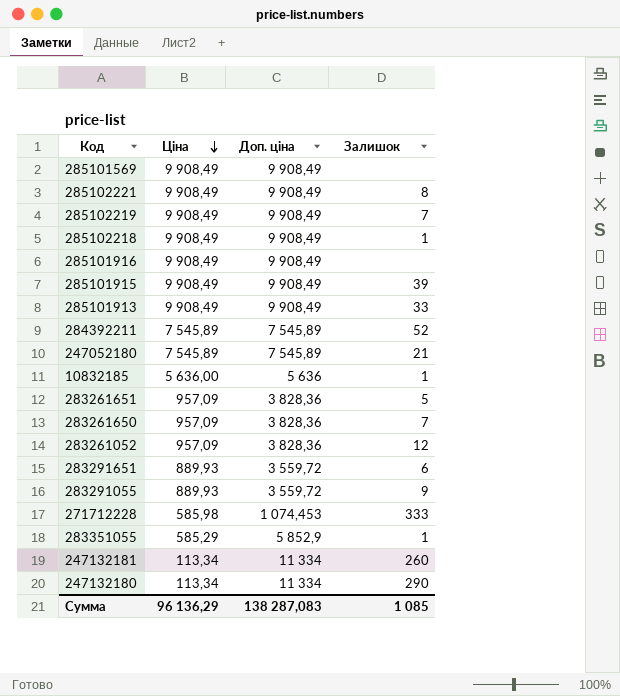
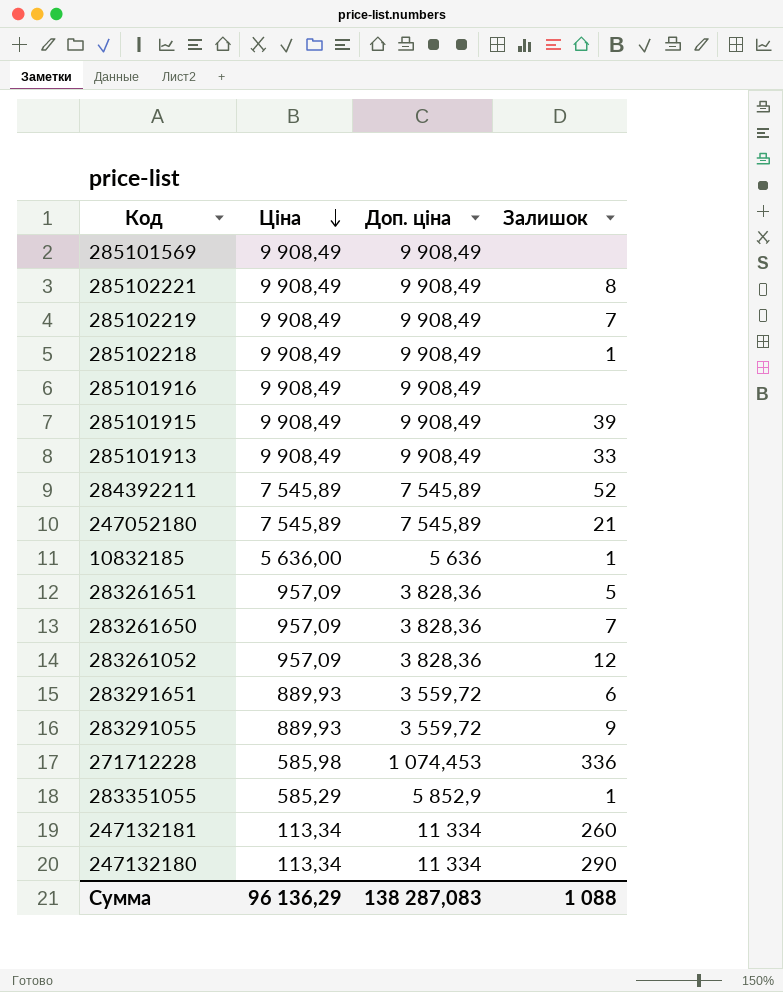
271712228 | Залишок: 333 -> 336
Сумма | Залишок: 1 085 -> 1 088

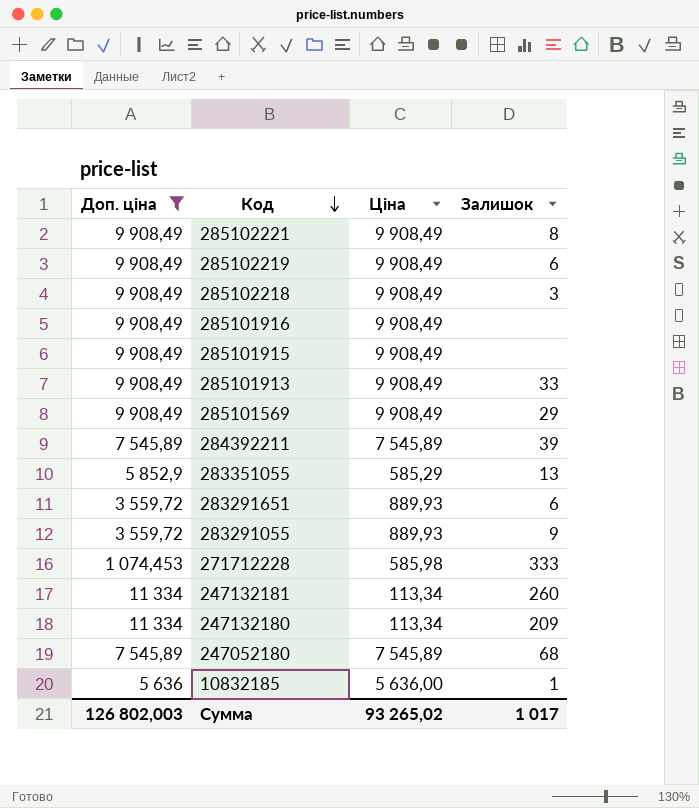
filter: none -> Доп. ціна != 3 828,36
row order: Ціна descending -> Код descending
column Доп. ціна | position: 3 -> 1
285102219 | Залишок: 7 -> 6
285102218 | Залишок: 1 -> 3
285101915 | Залишок: 39 -> none
285101569 | Залишок: none -> 29
284392211 | Залишок: 52 -> 39
283351055 | Залишок: 1 -> 13
271712228 | Залишок: 336 -> 333
247132180 | Залишок: 290 -> 209
247052180 | Залишок: 21 -> 68
Сумма | Доп. ціна: 138 287,083 -> 126 802,003
Сумма | Ціна: 96 136,29 -> 93 265,02
Сумма | Залишок: 1 088 -> 1 017

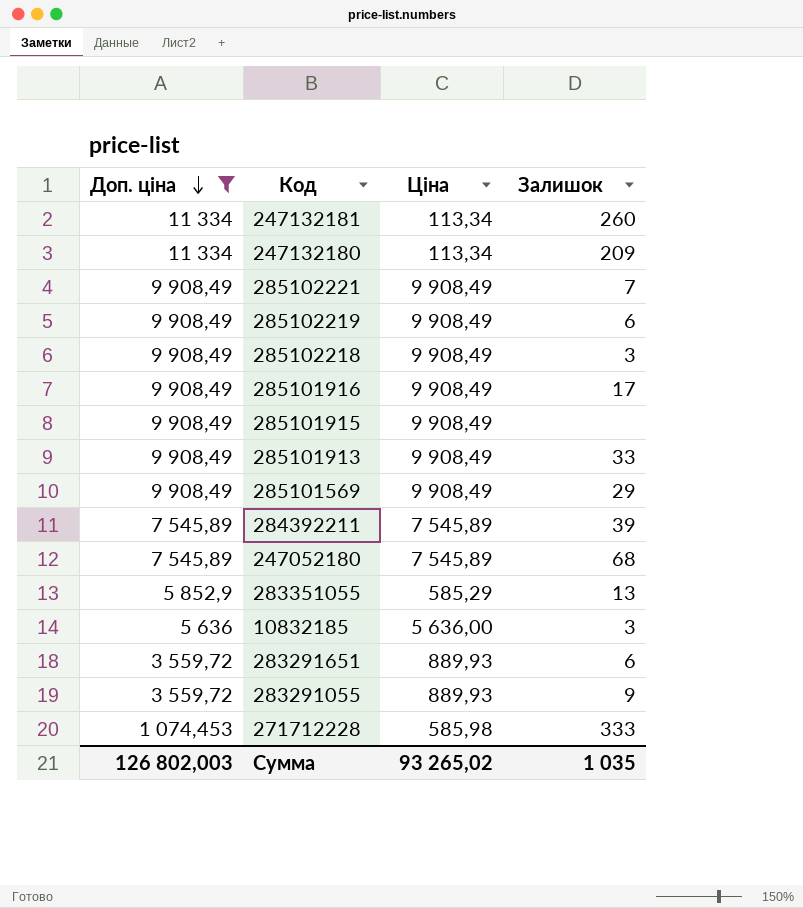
row order: Код descending -> Доп. ціна descending
285102221 | Залишок: 8 -> 7
285101916 | Залишок: none -> 17
10832185 | Залишок: 1 -> 3
Сумма | Залишок: 1 017 -> 1 035

